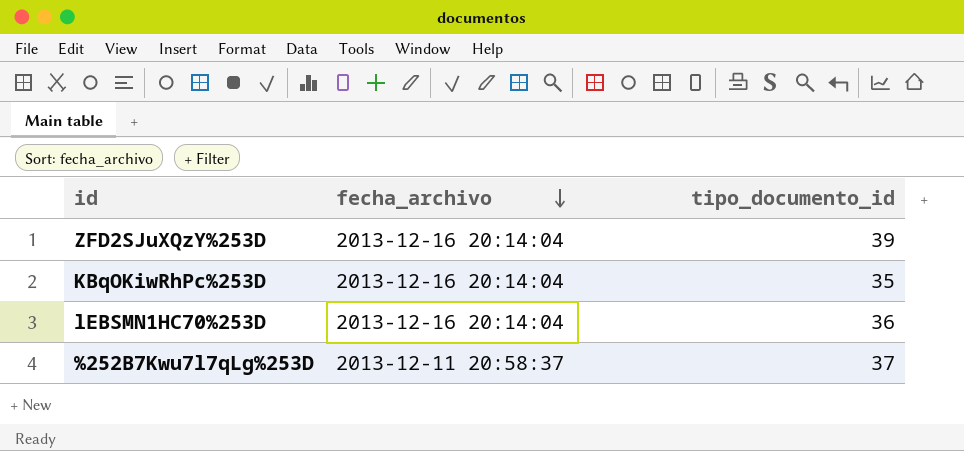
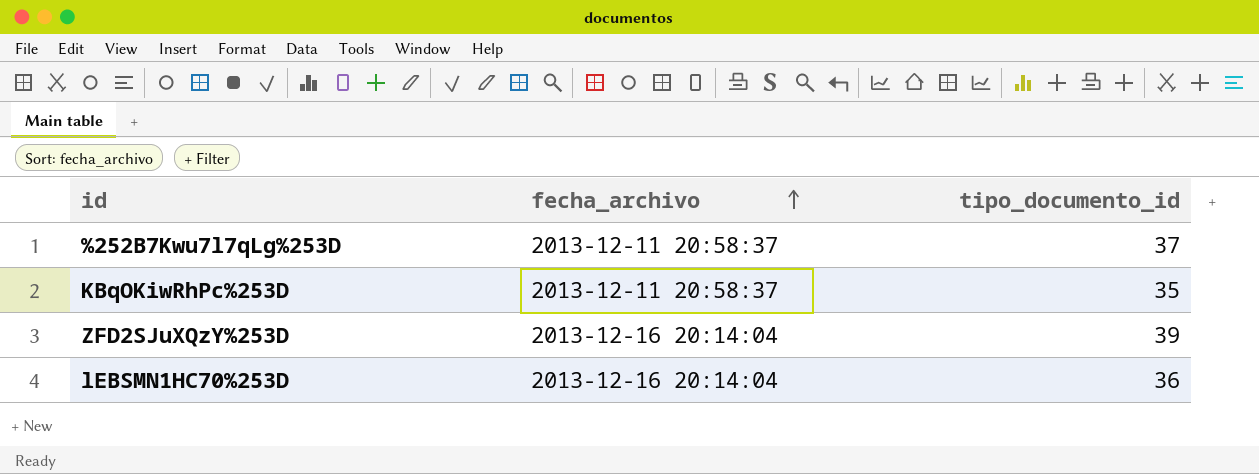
row order: fecha_archivo descending -> fecha_archivo ascending
KBqOKiwRhPc%253D | fecha_archivo: 2013-12-16 20:14:04 -> 2013-12-11 20:58:37

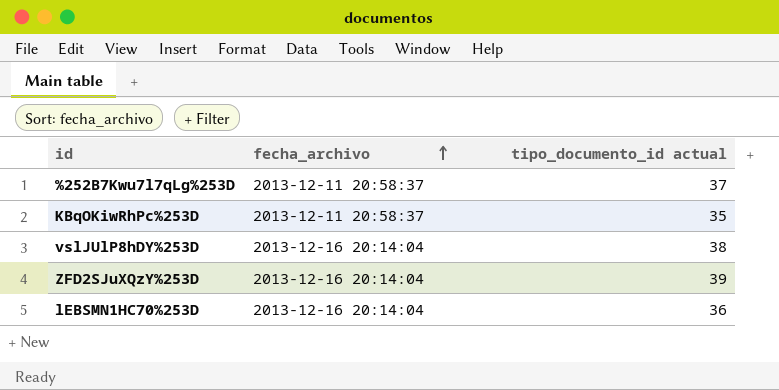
column name: tipo_documento_id -> tipo_documento_id actual
row vslJUlP8hDY%253D: none -> 2013-12-16 20:14:04 | 38

